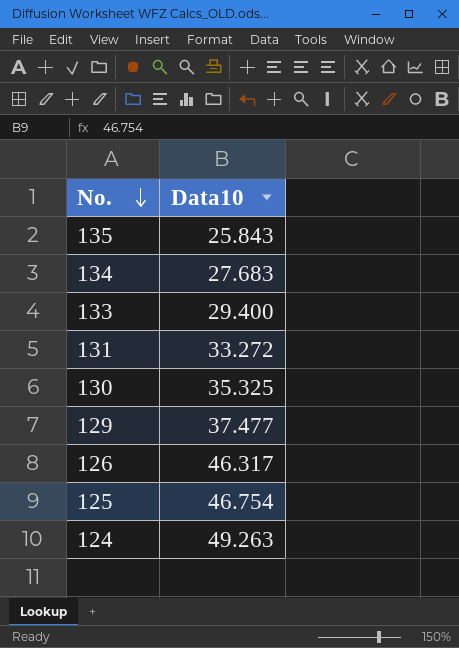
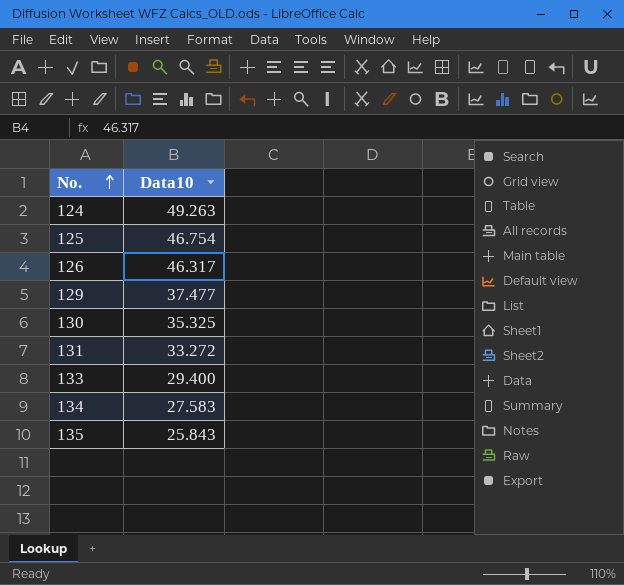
row order: No. descending -> No. ascending
134 | Data10: 27.683 -> 27.583

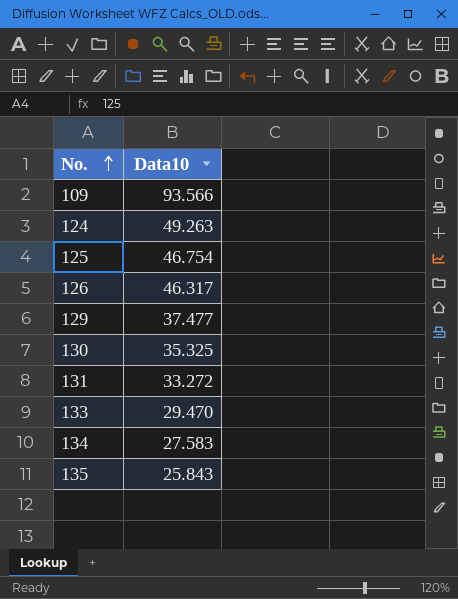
row 109: none -> 93.566
133 | Data10: 29.400 -> 29.470

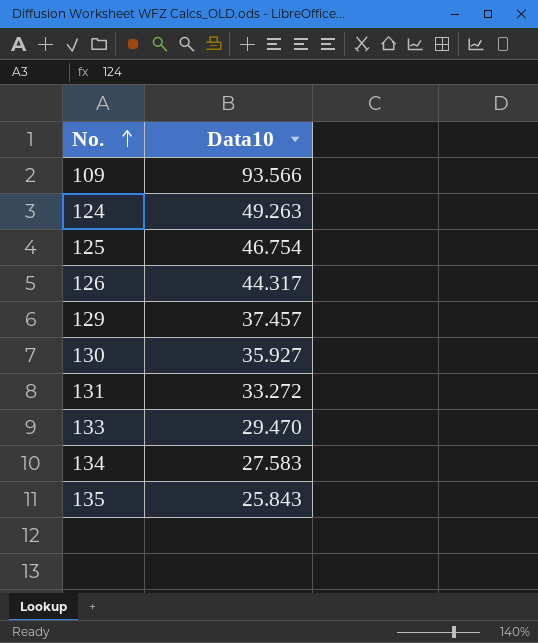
126 | Data10: 46.317 -> 44.317
129 | Data10: 37.477 -> 37.457
130 | Data10: 35.325 -> 35.927

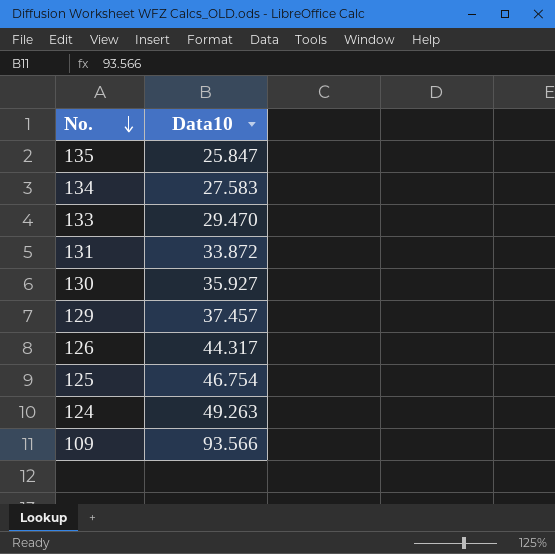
row order: No. ascending -> No. descending
135 | Data10: 25.843 -> 25.847
131 | Data10: 33.272 -> 33.872

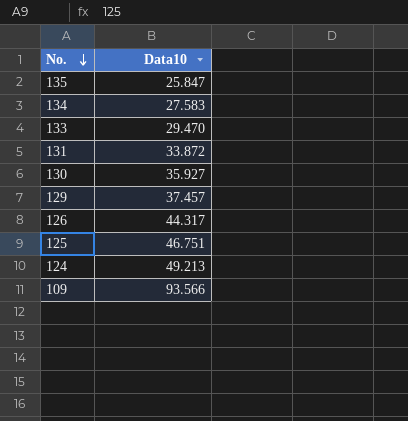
125 | Data10: 46.754 -> 46.751
124 | Data10: 49.263 -> 49.213

